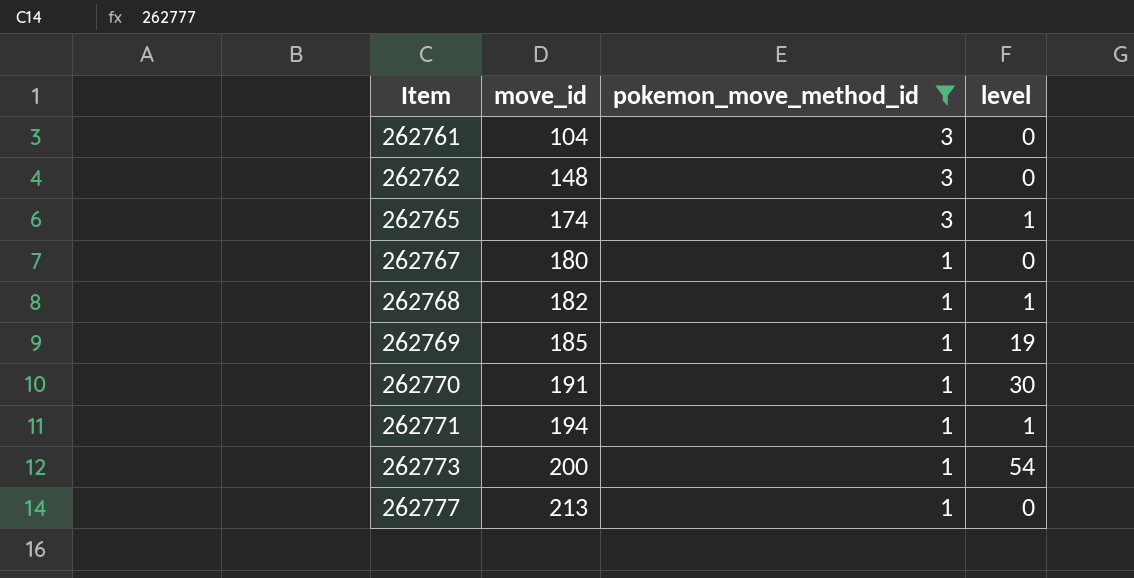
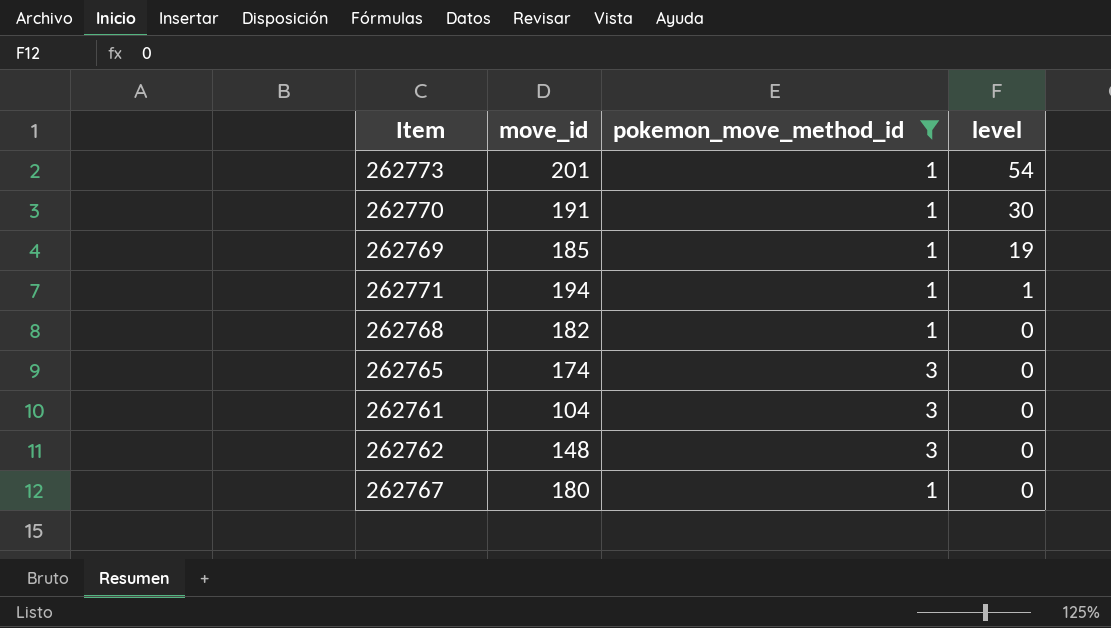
row order: Item ascending -> level descending
row 262777: 213 | 1 | 0 -> none
262773 | move_id: 200 -> 201
262768 | level: 1 -> 0
262765 | level: 1 -> 0

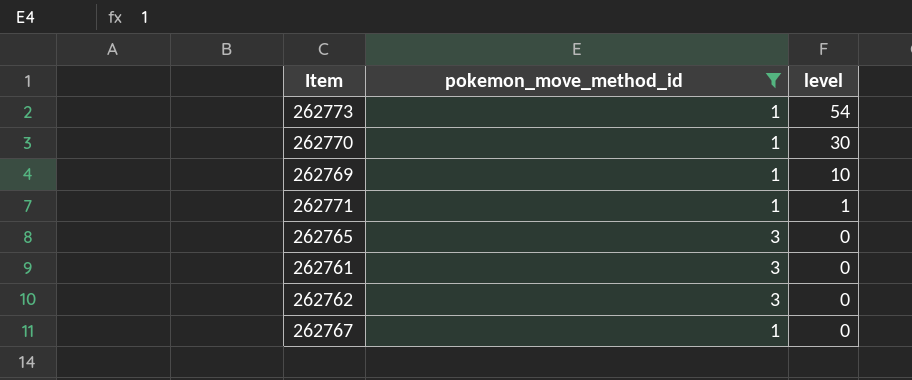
column move_id | position: 2 -> none
row 262768: 182 | 1 | 0 -> none
262769 | level: 19 -> 10

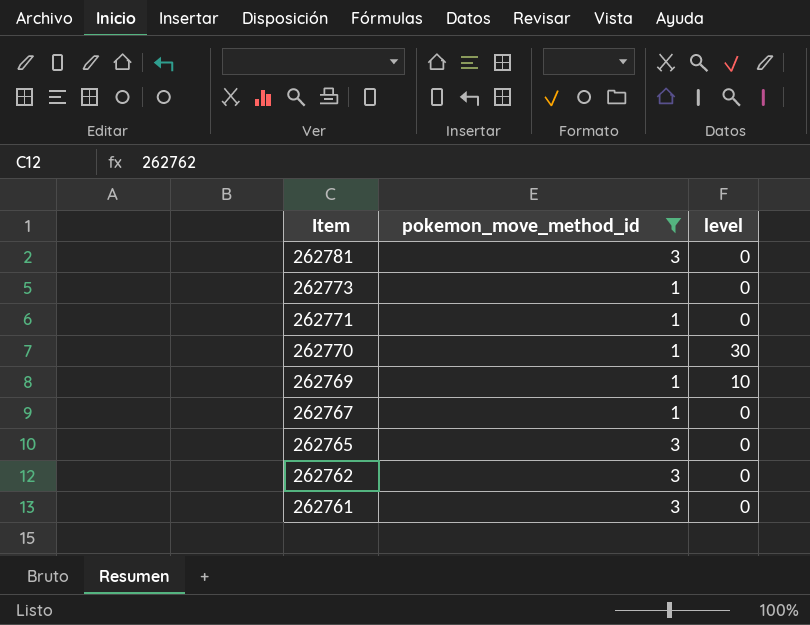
row order: level descending -> Item descending
row 262781: none -> 3 | 0
262773 | level: 54 -> 0
262771 | level: 1 -> 0

